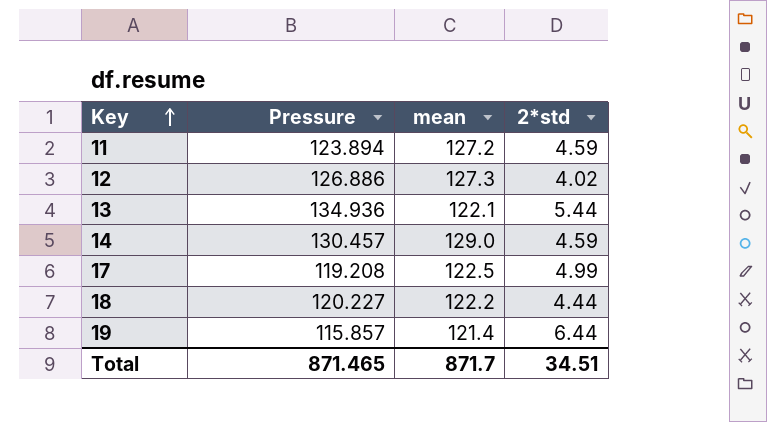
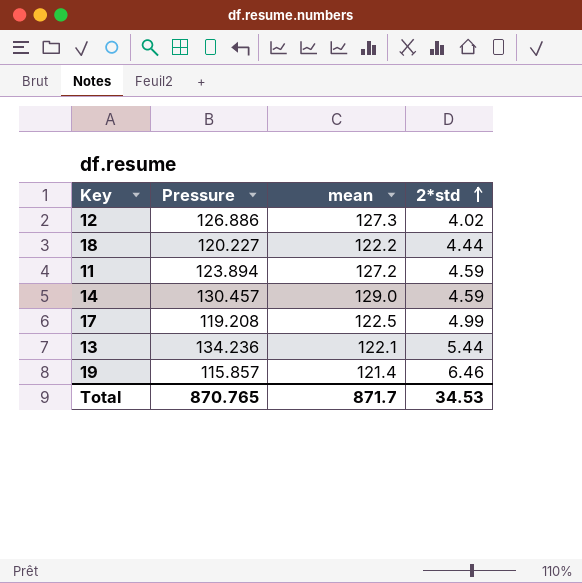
row order: Key ascending -> 2*std ascending
13 | Pressure: 134.936 -> 134.236
19 | 2*std: 6.44 -> 6.46
Total | Pressure: 871.465 -> 870.765
Total | 2*std: 34.51 -> 34.53

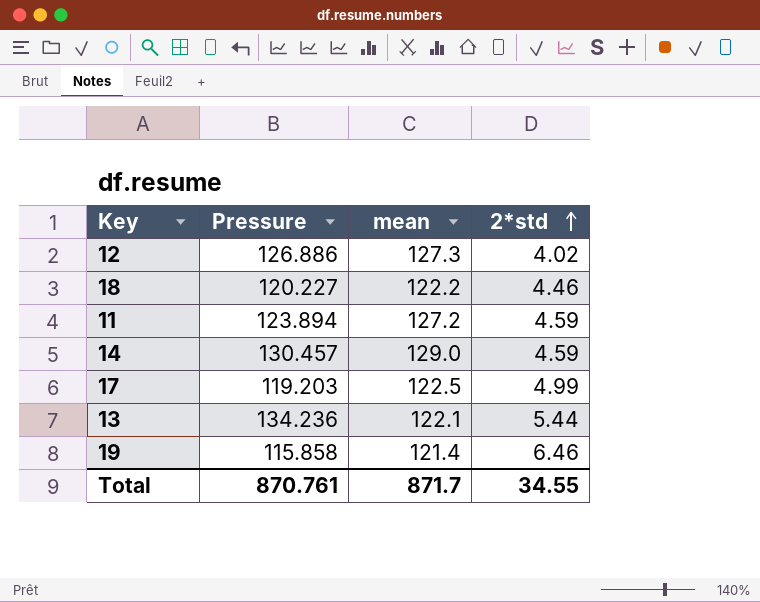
18 | 2*std: 4.44 -> 4.46
17 | Pressure: 119.208 -> 119.203
19 | Pressure: 115.857 -> 115.858
Total | Pressure: 870.765 -> 870.761
Total | 2*std: 34.53 -> 34.55

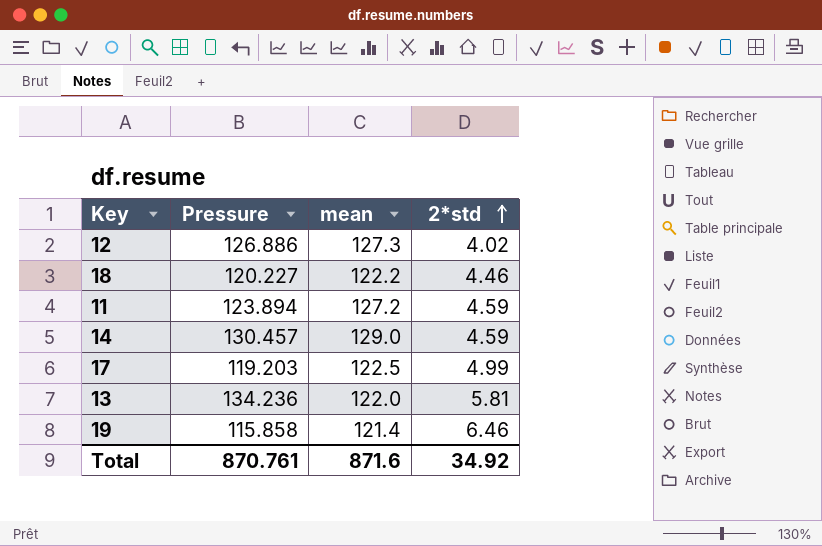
13 | mean: 122.1 -> 122.0
13 | 2*std: 5.44 -> 5.81
Total | mean: 871.7 -> 871.6
Total | 2*std: 34.55 -> 34.92

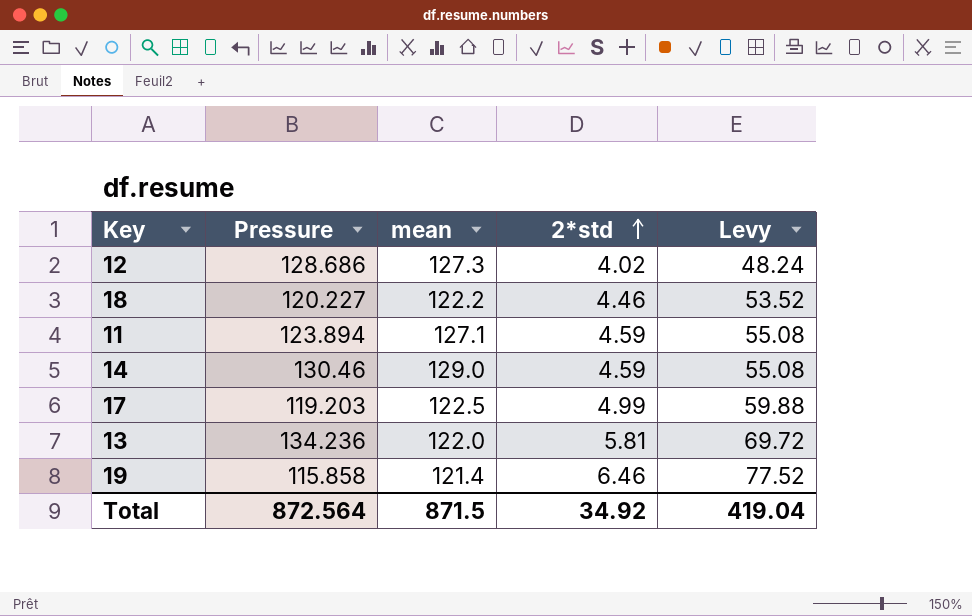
column Levy | formula: none -> [2*std] * 12
12 | Pressure: 126.886 -> 128.686
11 | mean: 127.2 -> 127.1
14 | Pressure: 130.457 -> 130.46
Total | Pressure: 870.761 -> 872.564
Total | mean: 871.6 -> 871.5

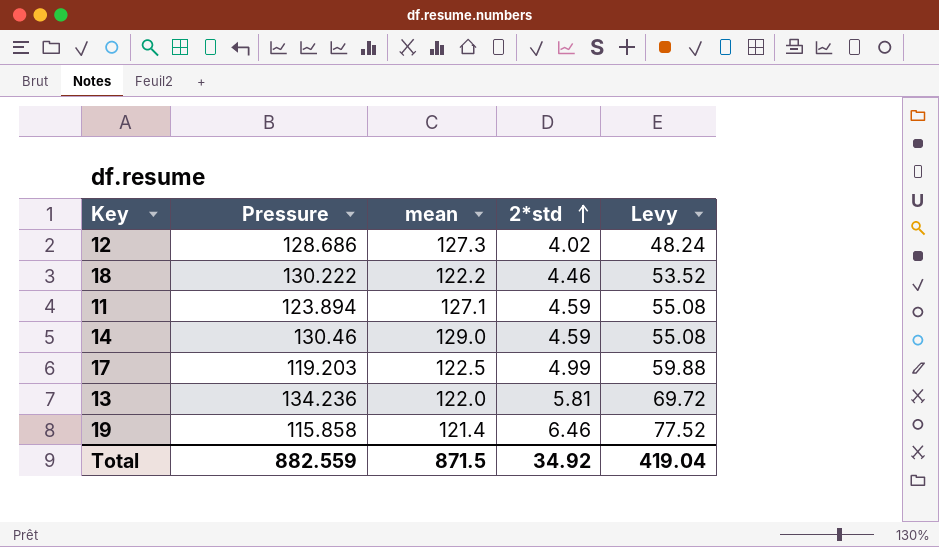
18 | Pressure: 120.227 -> 130.222
Total | Pressure: 872.564 -> 882.559

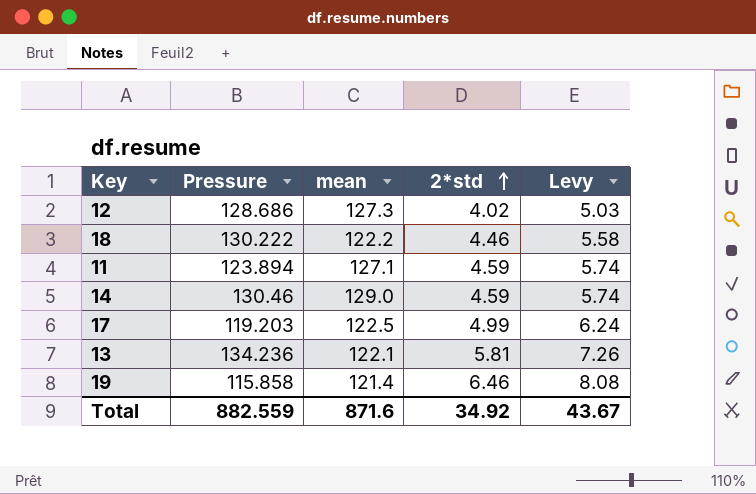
column Levy | formula: [2*std] * 12 -> [2*std] * 1.25
13 | mean: 122.0 -> 122.1
Total | mean: 871.5 -> 871.6
Total | Levy: 419.04 -> 43.67

